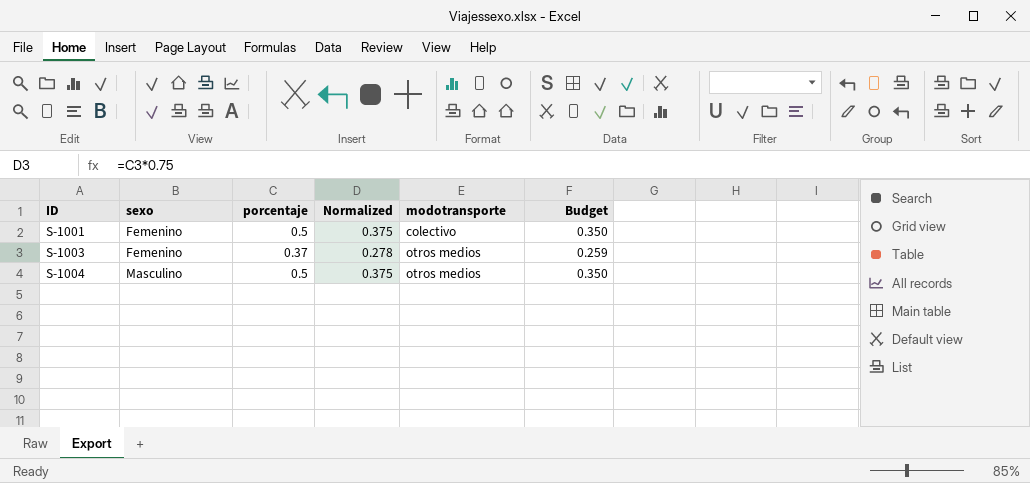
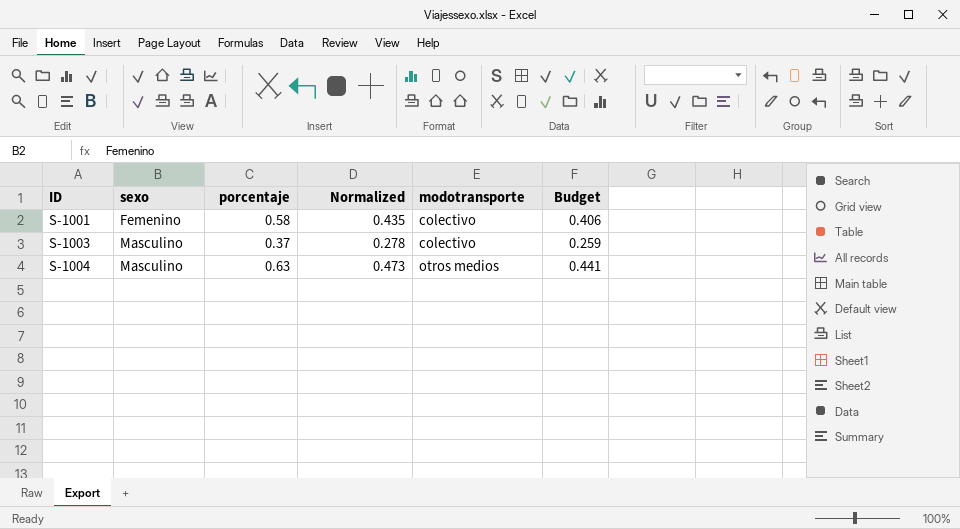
S-1001 | porcentaje: 0.5 -> 0.58
S-1001 | Normalized: 0.375 -> 0.435
S-1001 | Budget: 0.350 -> 0.406
S-1003 | sexo: Femenino -> Masculino
S-1003 | modotransporte: otros medios -> colectivo
S-1004 | porcentaje: 0.5 -> 0.63
S-1004 | Normalized: 0.375 -> 0.473
S-1004 | Budget: 0.350 -> 0.441

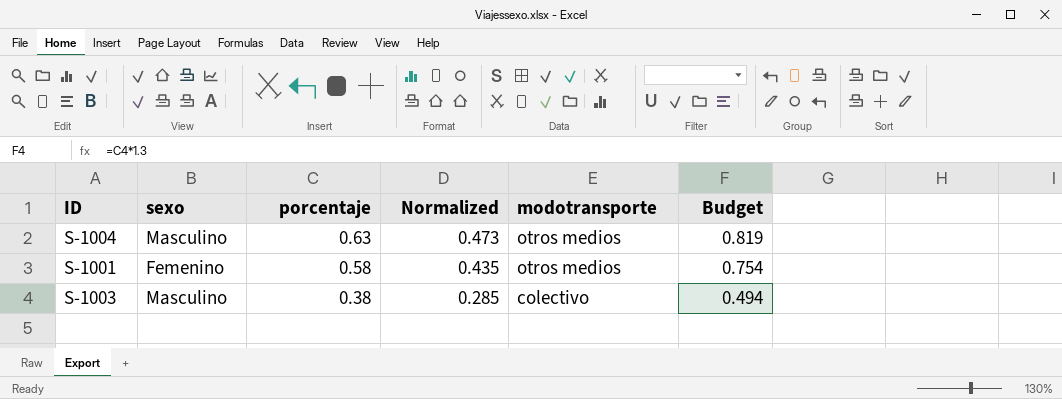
row order: ID ascending -> porcentaje descending
column Budget | formula: [porcentaje] * 0.7 -> [porcentaje] * 1.3
S-1001 | modotransporte: colectivo -> otros medios
S-1003 | porcentaje: 0.37 -> 0.38
S-1003 | Normalized: 0.278 -> 0.285

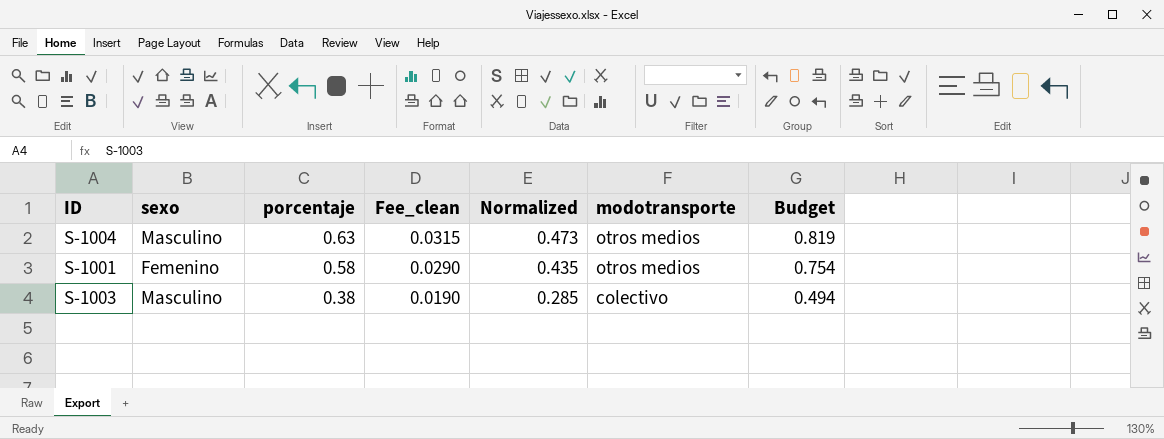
column Fee_clean | formula: none -> [porcentaje] * 0.05

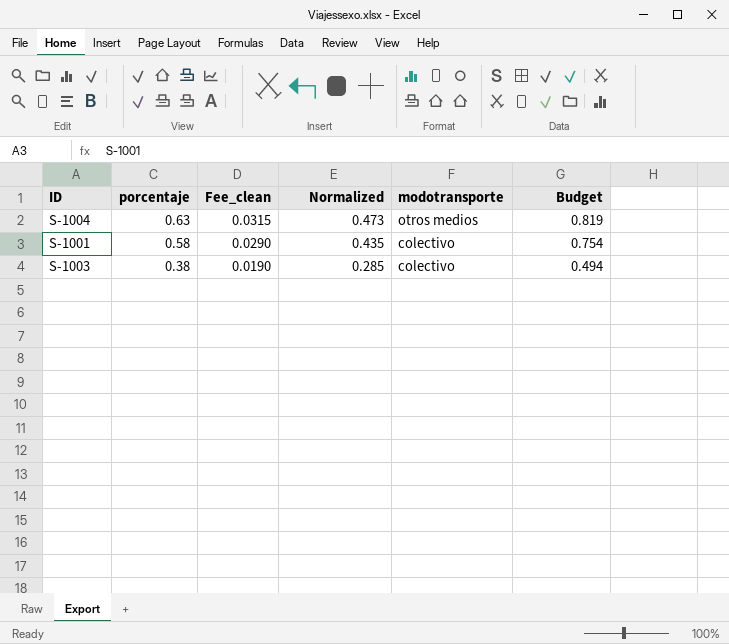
column sexo | position: 2 -> none
S-1001 | modotransporte: otros medios -> colectivo

